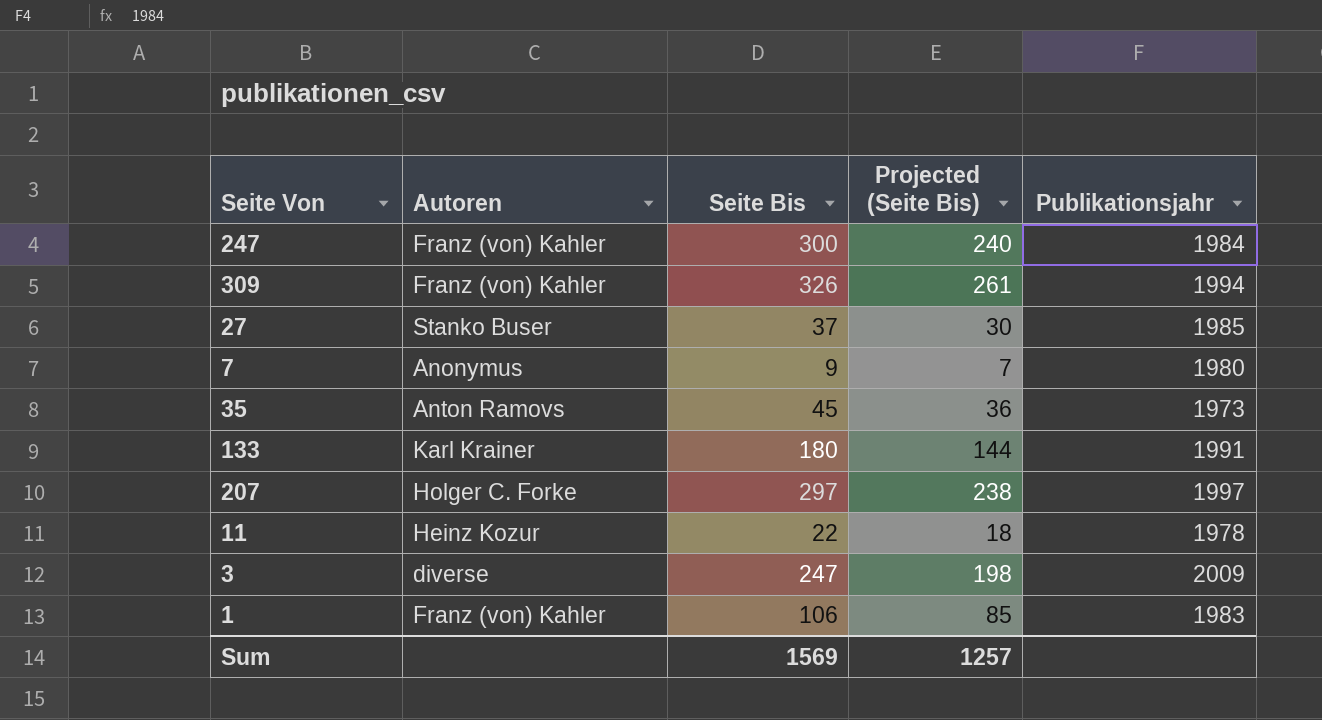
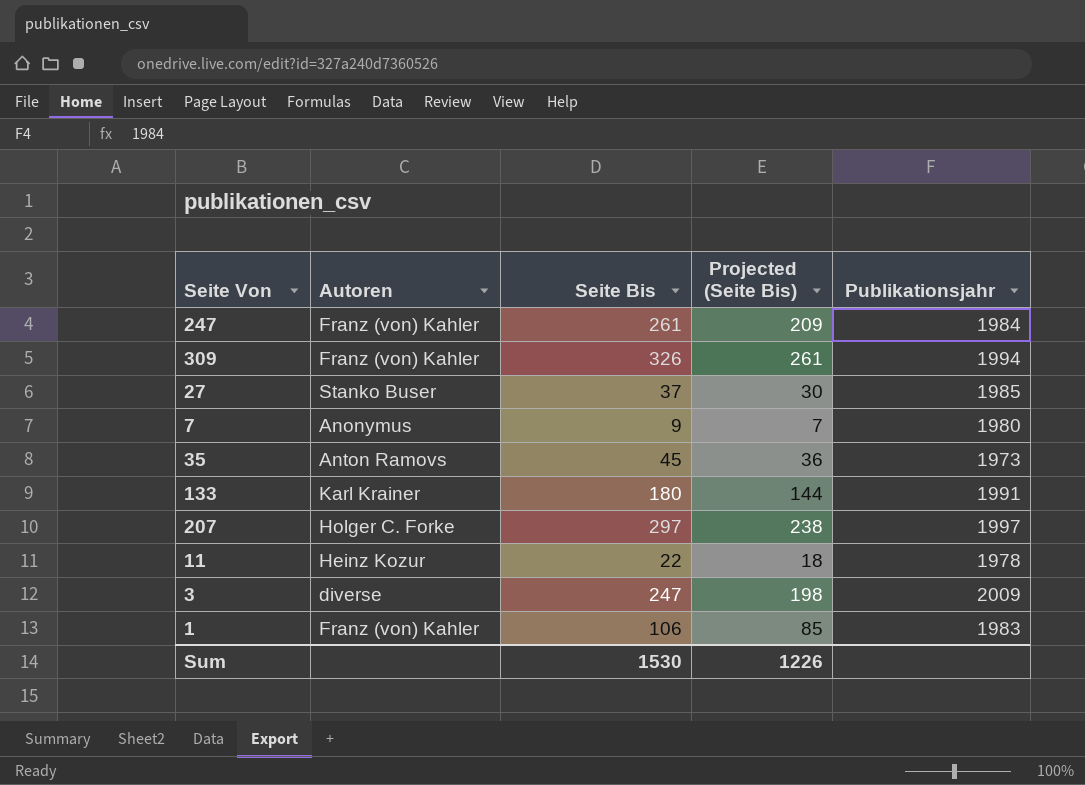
247 | Seite Bis: 300 -> 261
247 | Projected (Seite Bis): 240 -> 209
Sum | Seite Bis: 1569 -> 1530
Sum | Projected (Seite Bis): 1257 -> 1226

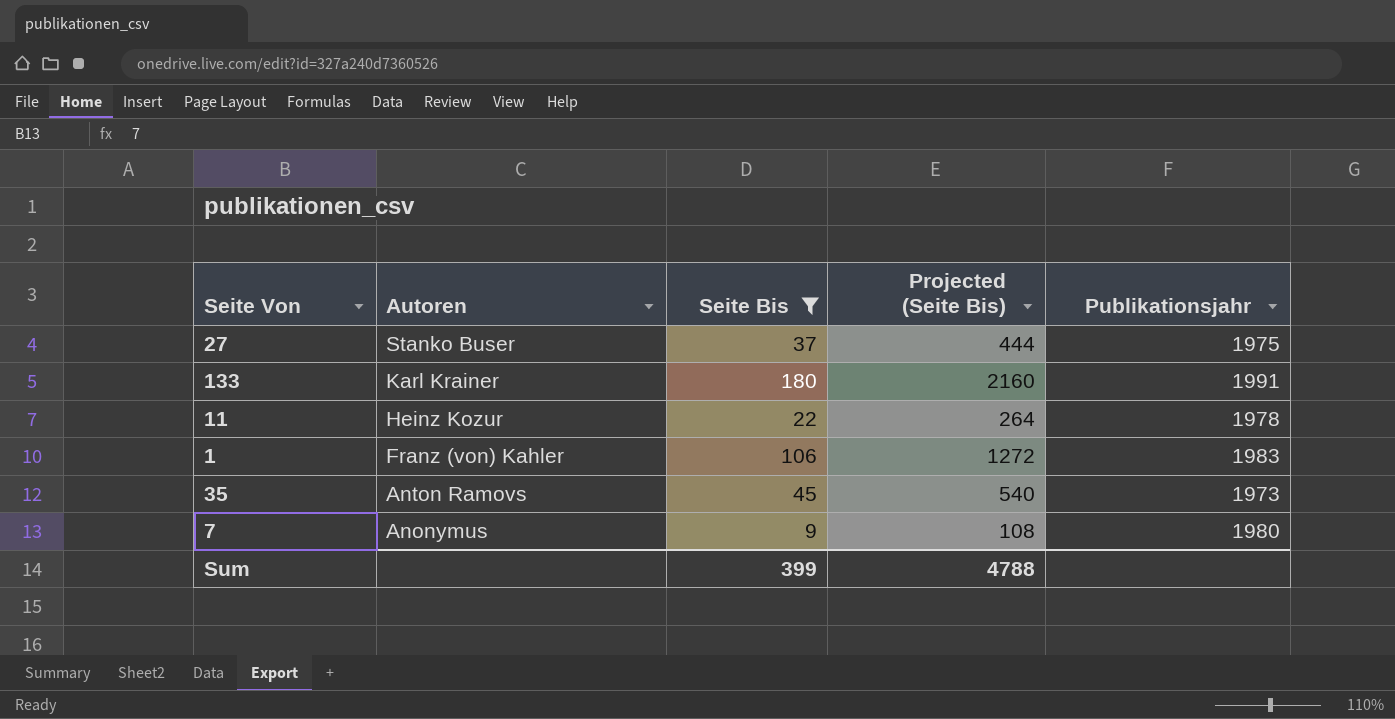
filter: none -> Seite Bis <= 180
row order: none -> Autoren descending
column Projected (Seite Bis) | formula: [Seite Bis] * 0.8 -> [Seite Bis] * 12
27 | Publikationsjahr: 1985 -> 1975
Sum | Seite Bis: 1530 -> 399
Sum | Projected (Seite Bis): 1226 -> 4788

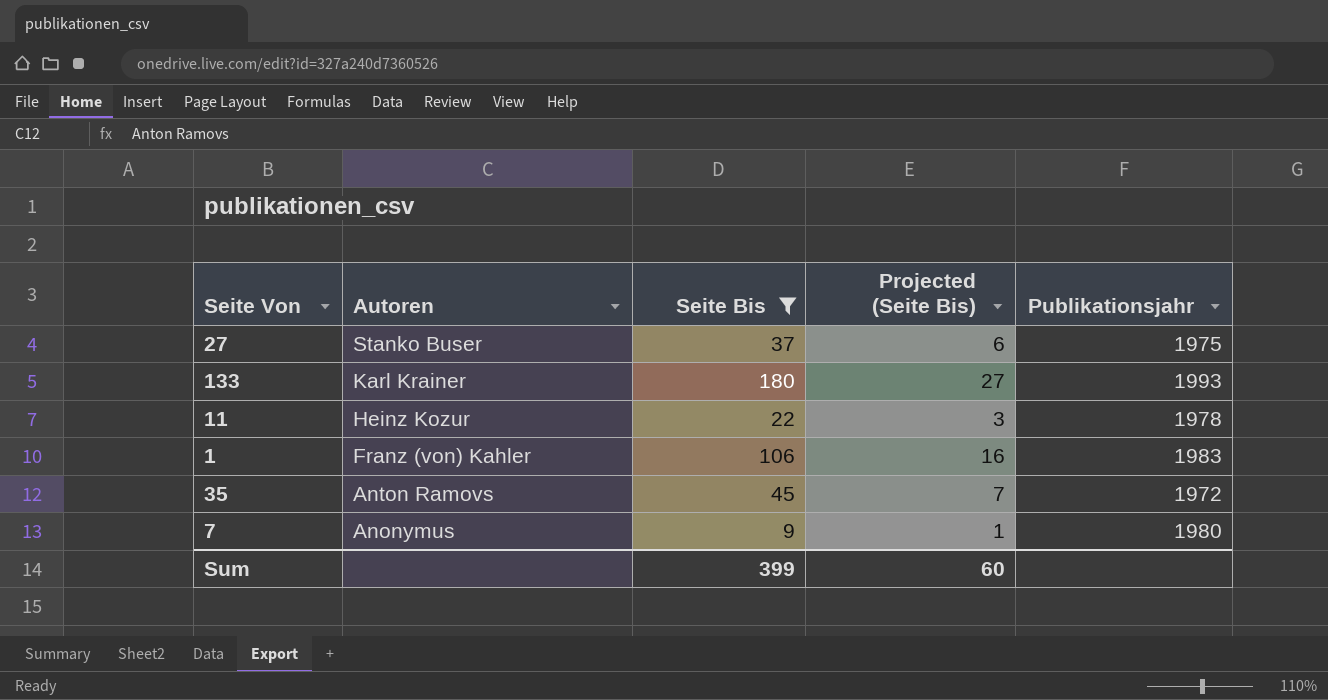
column Projected (Seite Bis) | formula: [Seite Bis] * 12 -> [Seite Bis] * 0.15
133 | Publikationsjahr: 1991 -> 1993
35 | Publikationsjahr: 1973 -> 1972
Sum | Projected (Seite Bis): 4788 -> 60

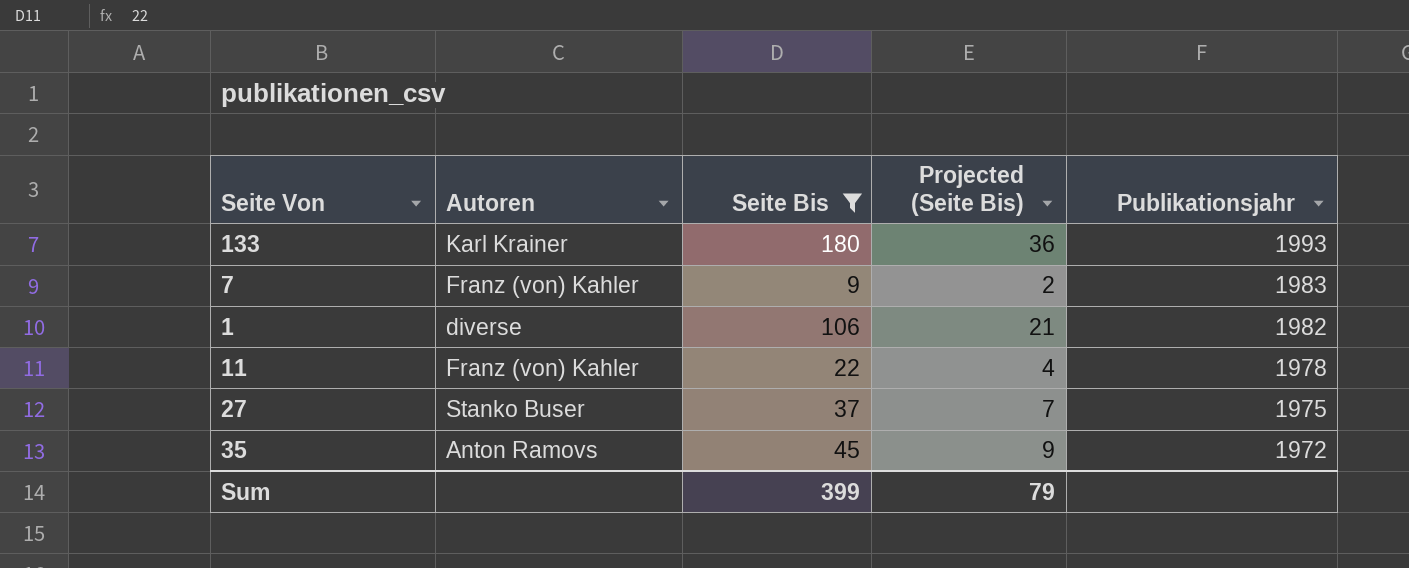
row order: Autoren descending -> Publikationsjahr descending
column Projected (Seite Bis) | formula: [Seite Bis] * 0.15 -> [Seite Bis] * 0.2
7 | Autoren: Anonymus -> Franz (von) Kahler
7 | Publikationsjahr: 1980 -> 1983
1 | Autoren: Franz (von) Kahler -> diverse
1 | Publikationsjahr: 1983 -> 1982
11 | Autoren: Heinz Kozur -> Franz (von) Kahler
Sum | Projected (Seite Bis): 60 -> 79

